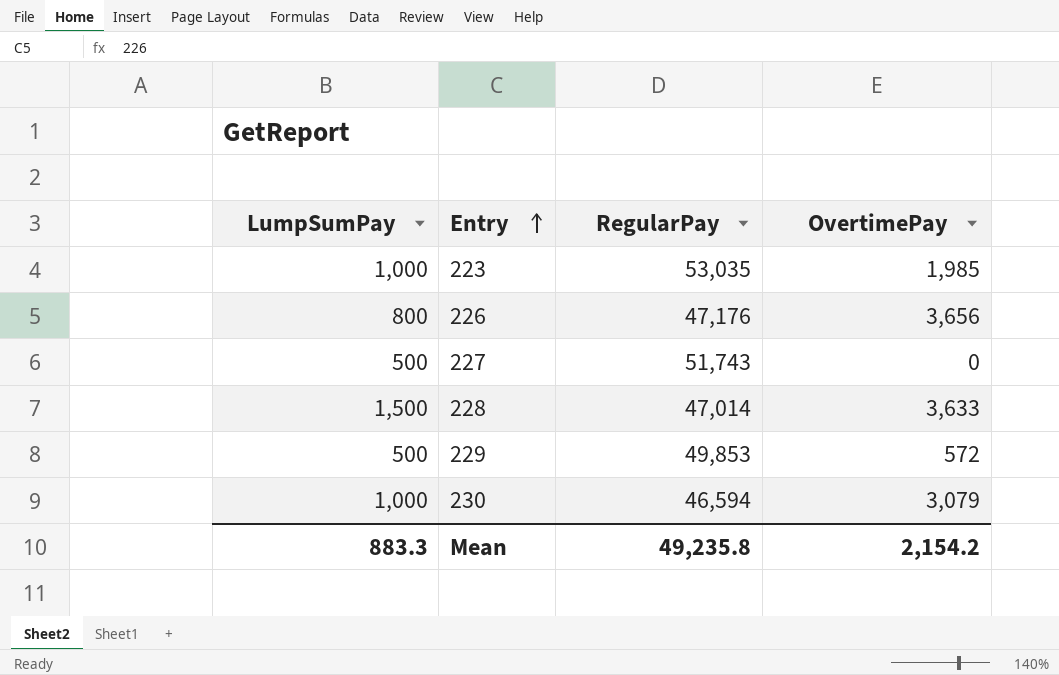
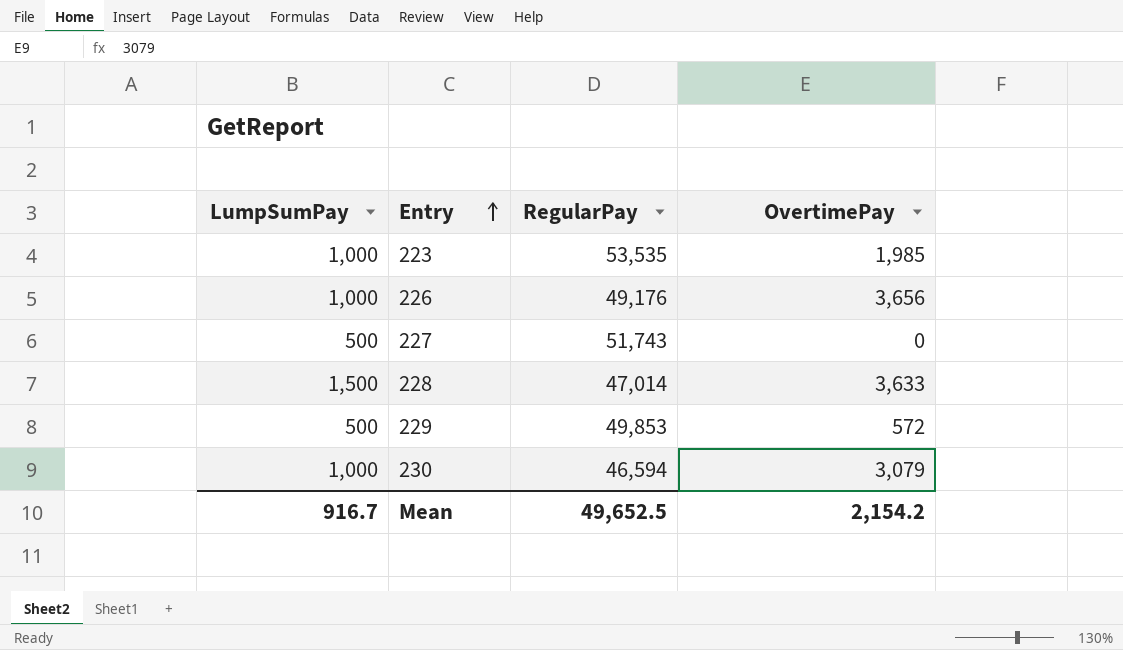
223 | RegularPay: 53,035 -> 53,535
226 | LumpSumPay: 800 -> 1,000
226 | RegularPay: 47,176 -> 49,176
Mean | LumpSumPay: 883.3 -> 916.7
Mean | RegularPay: 49,235.8 -> 49,652.5

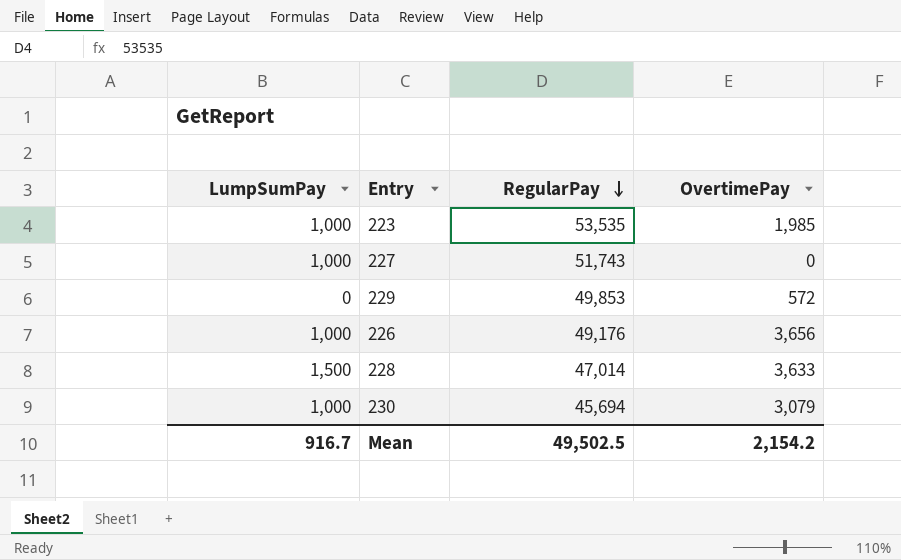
row order: Entry ascending -> RegularPay descending
227 | LumpSumPay: 500 -> 1,000
229 | LumpSumPay: 500 -> 0
230 | RegularPay: 46,594 -> 45,694
Mean | RegularPay: 49,652.5 -> 49,502.5

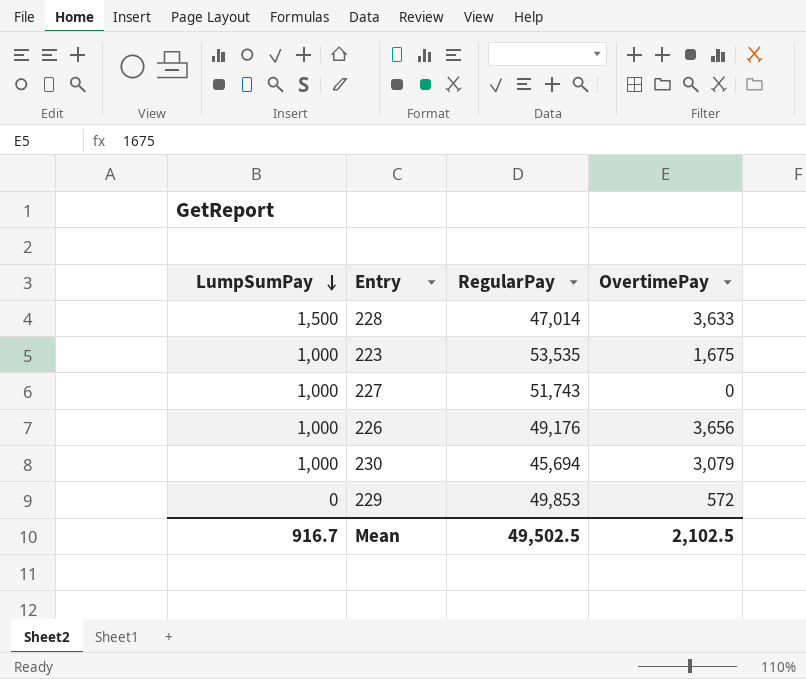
row order: RegularPay descending -> LumpSumPay descending
223 | OvertimePay: 1,985 -> 1,675
Mean | OvertimePay: 2,154.2 -> 2,102.5

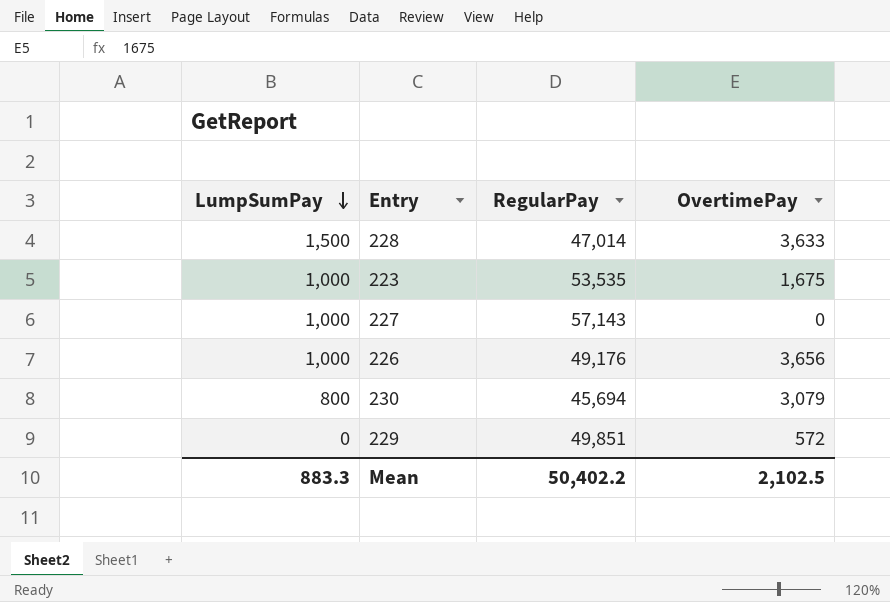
227 | RegularPay: 51,743 -> 57,143
230 | LumpSumPay: 1,000 -> 800
229 | RegularPay: 49,853 -> 49,851
Mean | LumpSumPay: 916.7 -> 883.3
Mean | RegularPay: 49,502.5 -> 50,402.2

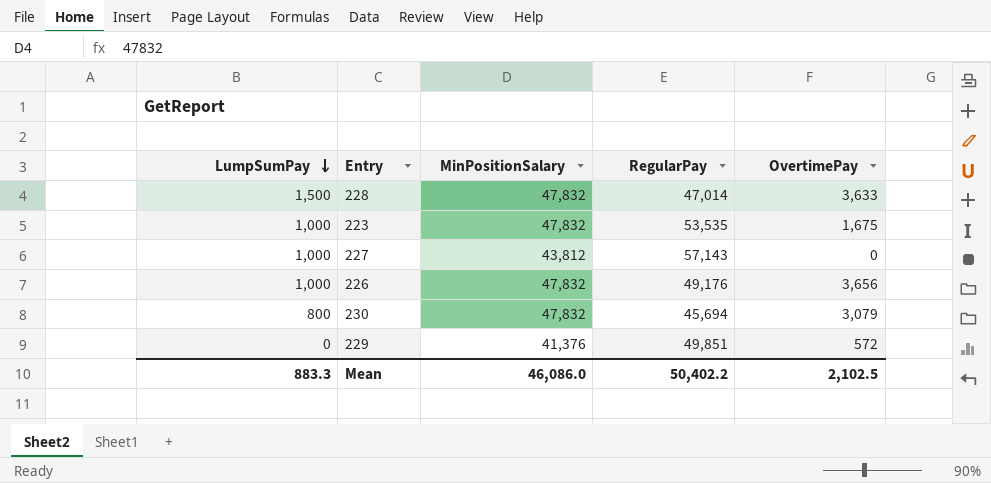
column MinPositionSalary | position: none -> 3

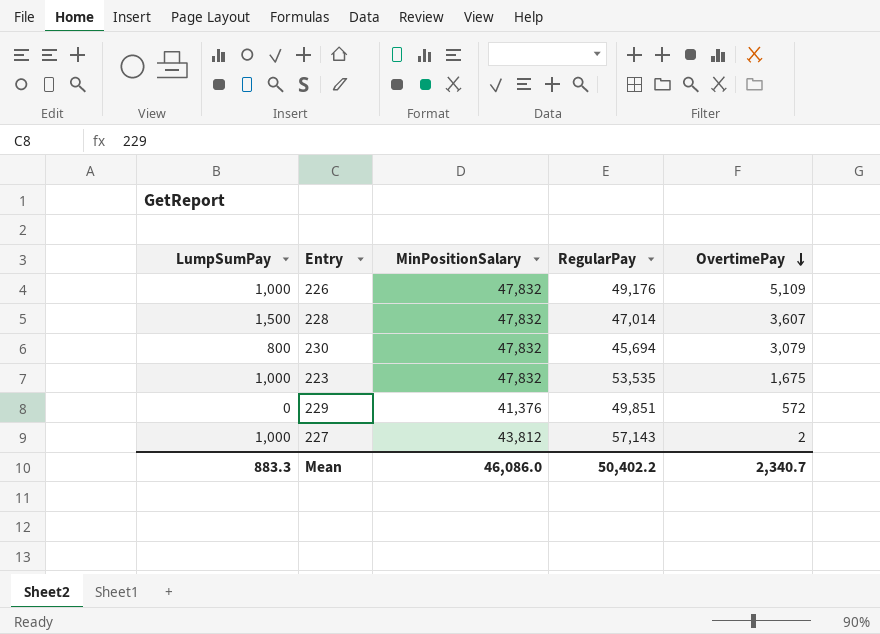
row order: LumpSumPay descending -> OvertimePay descending
226 | OvertimePay: 3,656 -> 5,109
228 | OvertimePay: 3,633 -> 3,607
227 | OvertimePay: 0 -> 2
Mean | OvertimePay: 2,102.5 -> 2,340.7

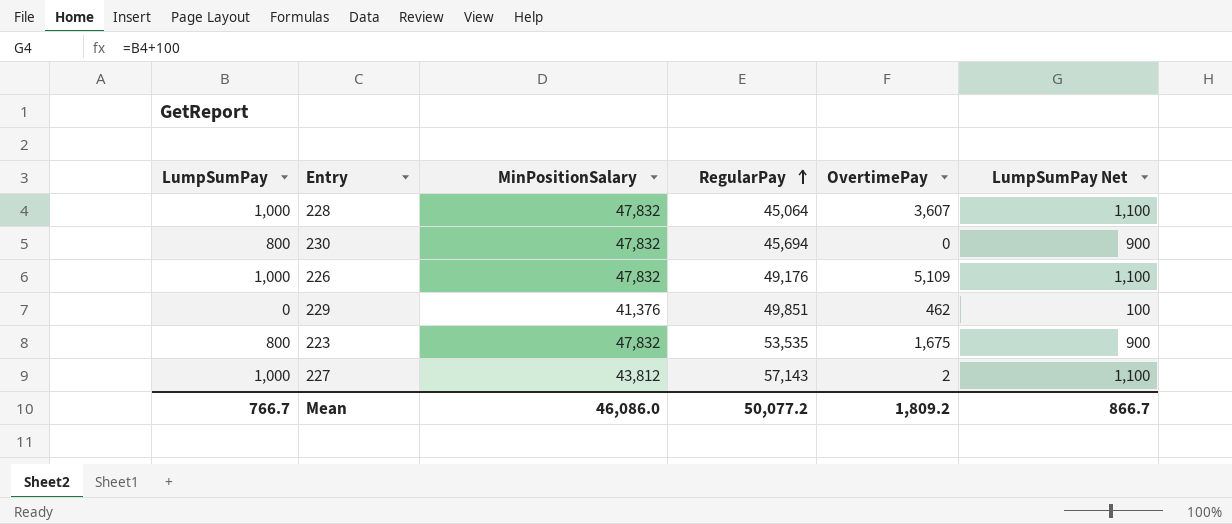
row order: OvertimePay descending -> RegularPay ascending
column LumpSumPay Net | formula: none -> [LumpSumPay] + 100
228 | LumpSumPay: 1,500 -> 1,000
228 | RegularPay: 47,014 -> 45,064
230 | OvertimePay: 3,079 -> 0
229 | OvertimePay: 572 -> 462
223 | LumpSumPay: 1,000 -> 800
Mean | LumpSumPay: 883.3 -> 766.7
Mean | RegularPay: 50,402.2 -> 50,077.2
Mean | OvertimePay: 2,340.7 -> 1,809.2

